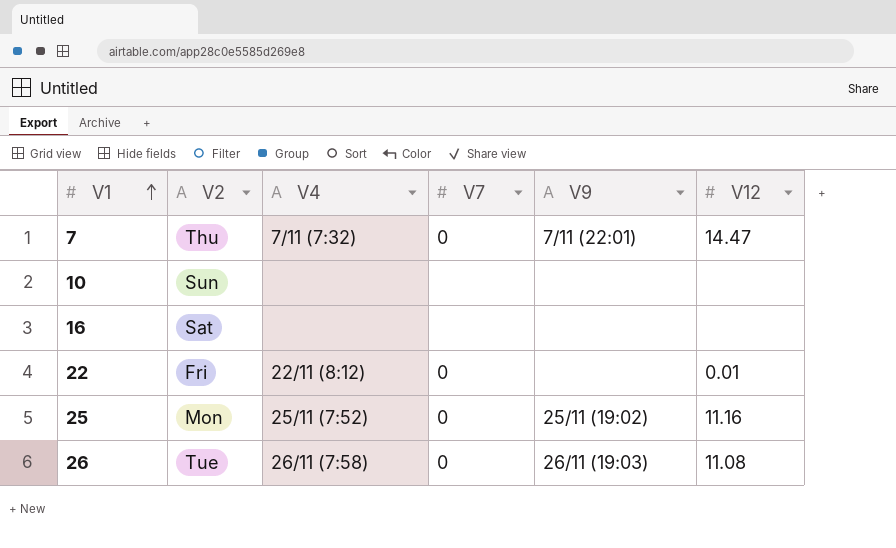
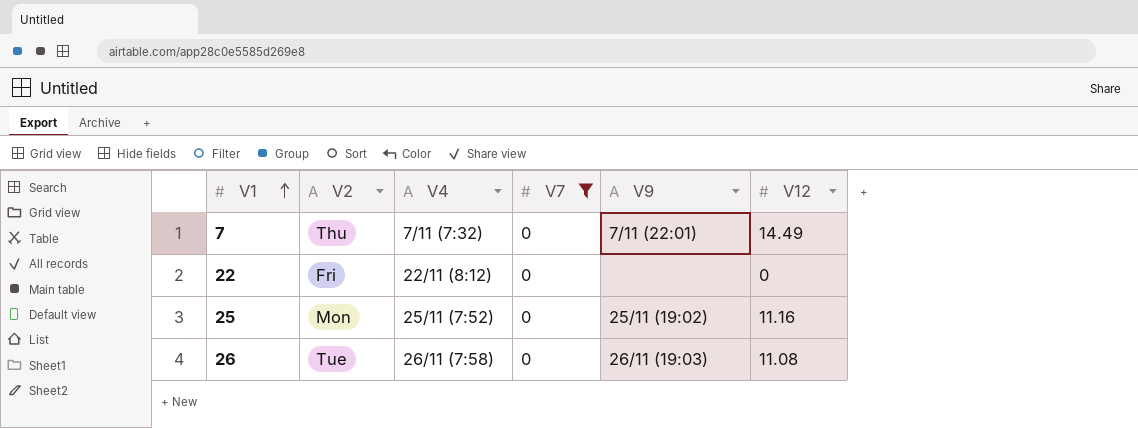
filter: none -> V7 = 0
7 | V12: 14.47 -> 14.49
22 | V12: 0.01 -> 0

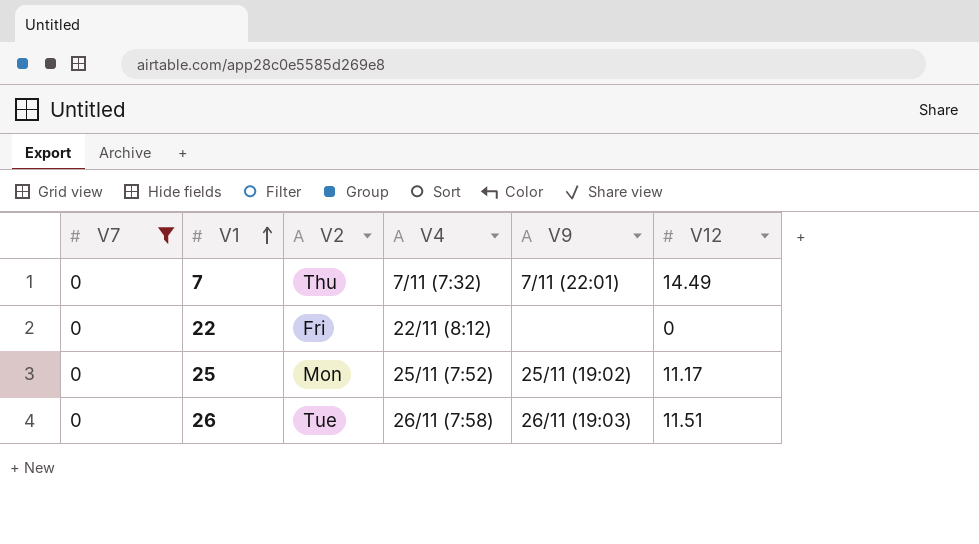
column V7 | position: 4 -> 1
25 | V12: 11.16 -> 11.17
26 | V12: 11.08 -> 11.51

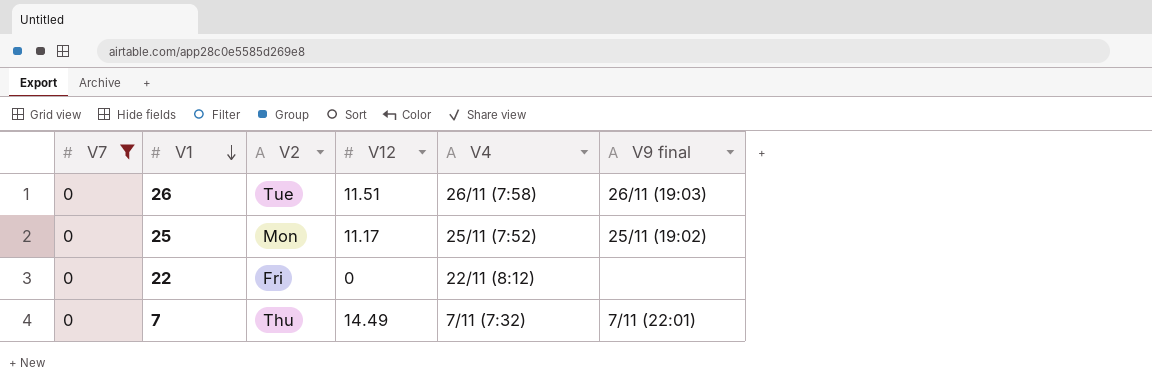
row order: V1 ascending -> V1 descending
column V12 | position: 6 -> 4
column name: V9 -> V9 final

